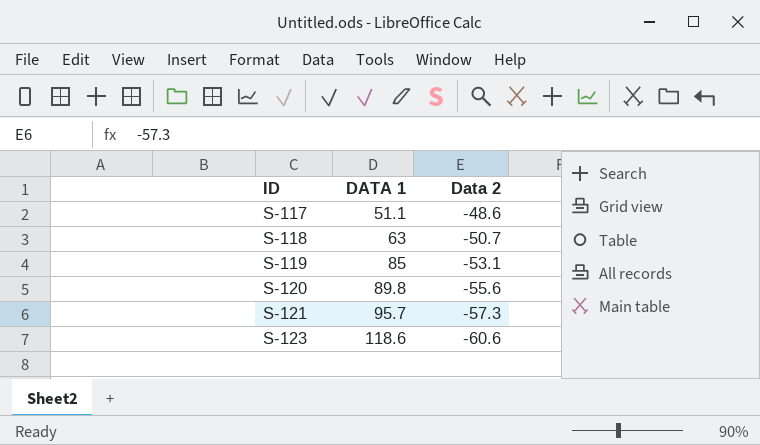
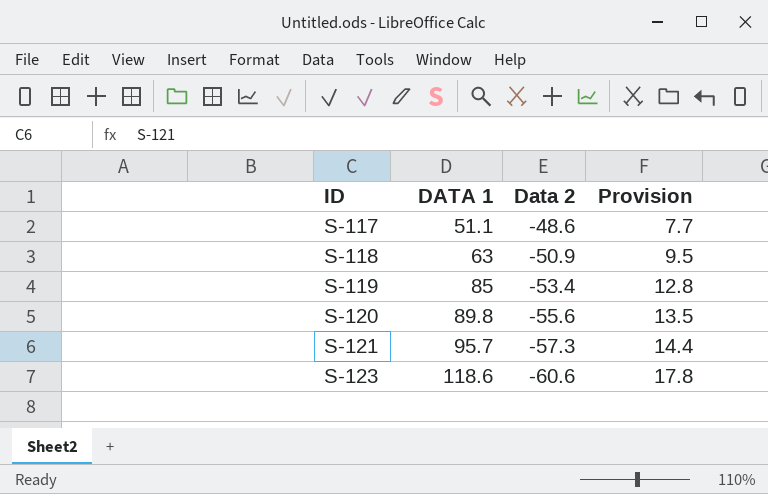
column Provision | formula: none -> [DATA 1] * 0.15
S-118 | Data 2: -50.7 -> -50.9
S-119 | Data 2: -53.1 -> -53.4

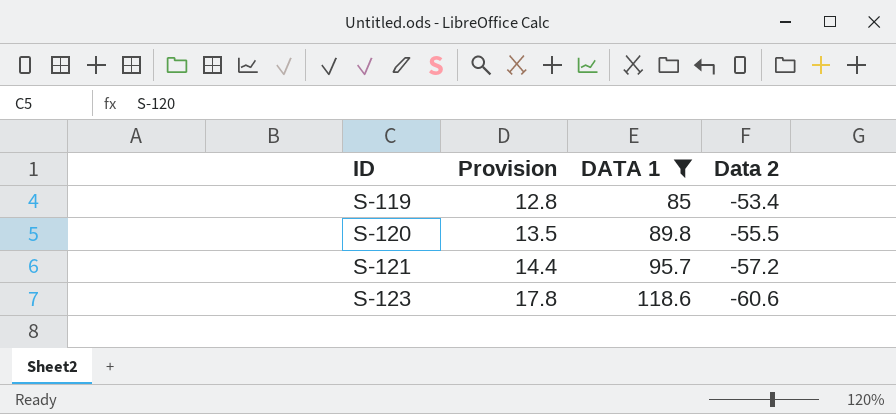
filter: none -> DATA 1 >= 85
column Provision | position: 4 -> 2
S-120 | Data 2: -55.6 -> -55.5
S-121 | Data 2: -57.3 -> -57.2

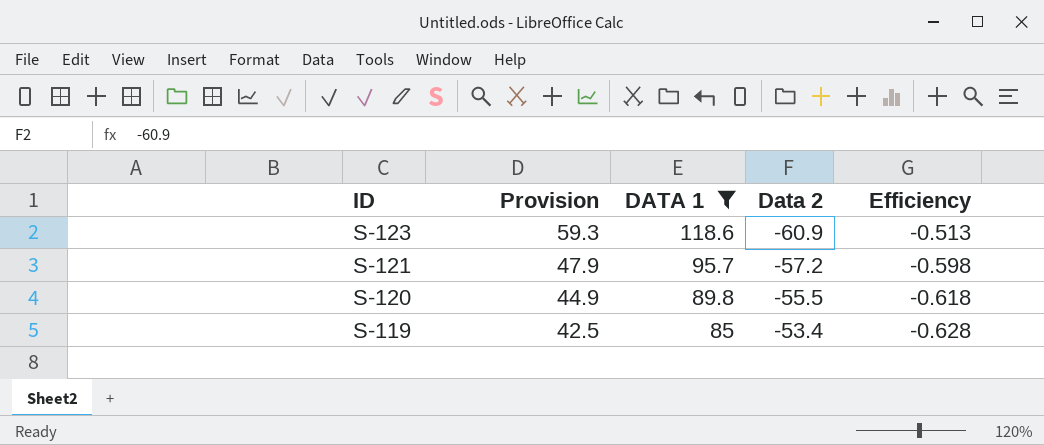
row order: ID ascending -> ID descending
column Provision | formula: [DATA 1] * 0.15 -> [DATA 1] * 0.5
column Efficiency | formula: none -> [Data 2] / [DATA 1]
S-123 | Data 2: -60.6 -> -60.9

